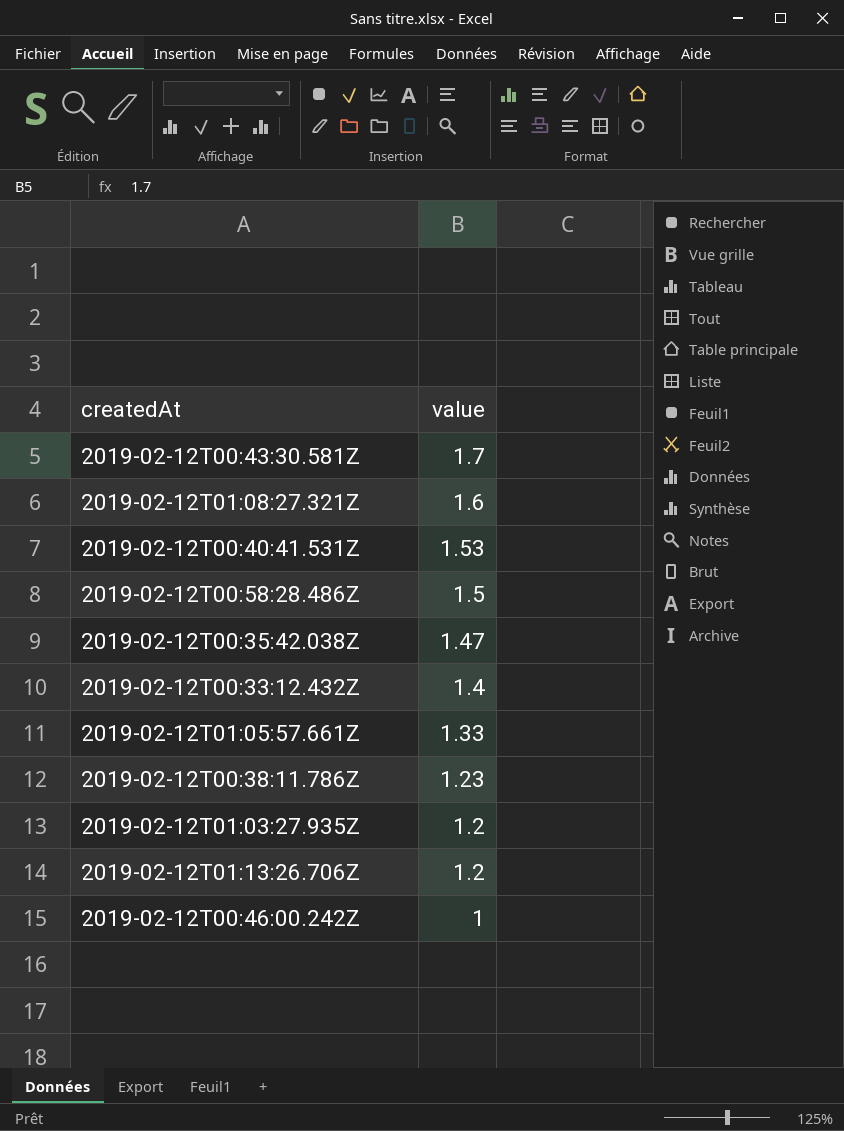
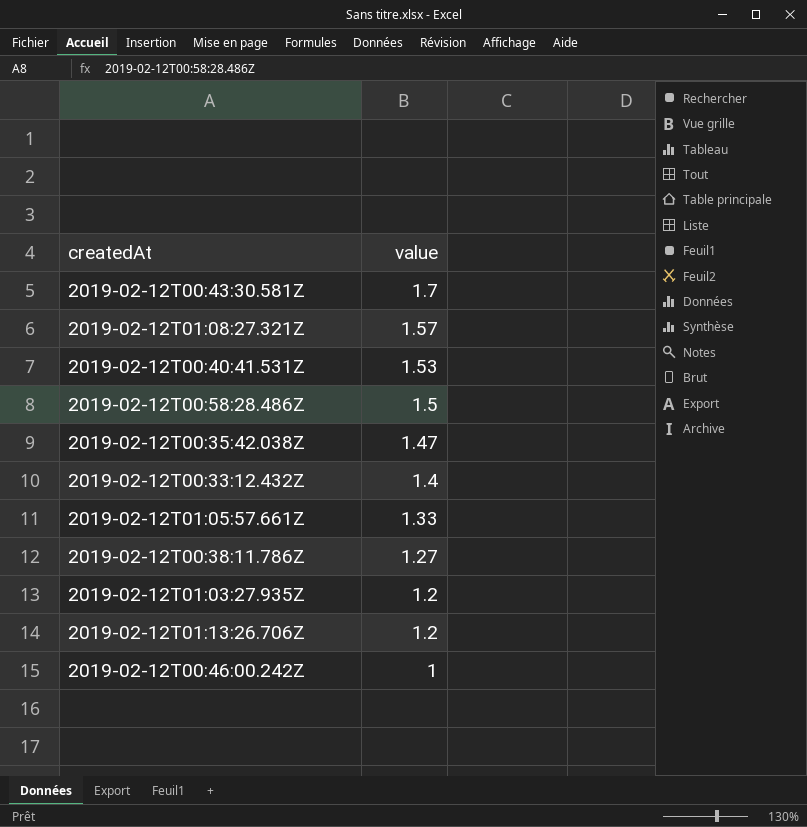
2019-02-12T01:08:27.321Z | value: 1.6 -> 1.57
2019-02-12T00:38:11.786Z | value: 1.23 -> 1.27

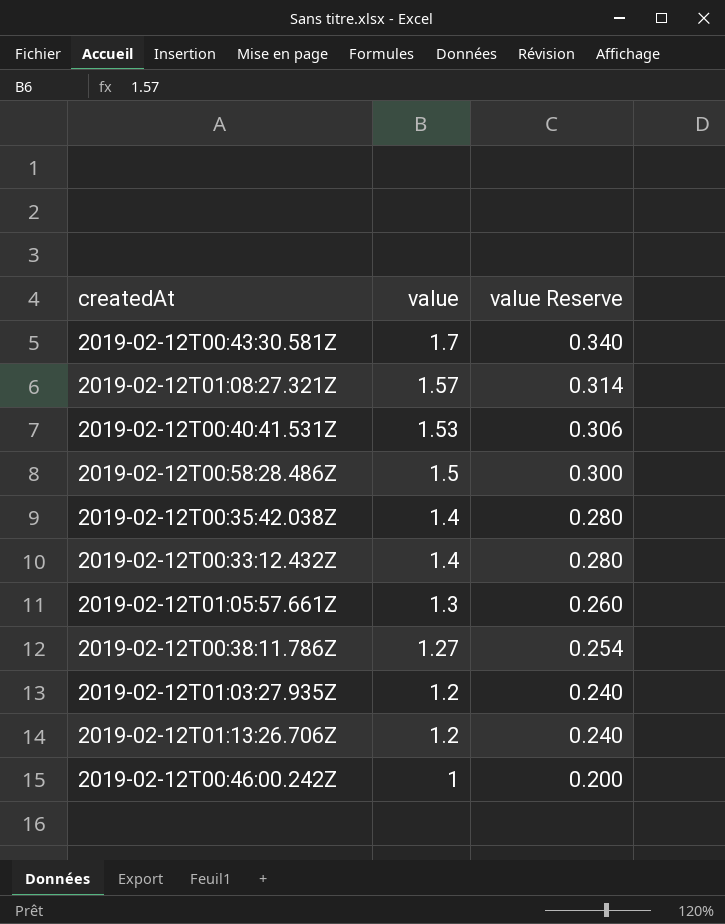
column value Reserve | formula: none -> [value] * 0.2
2019-02-12T00:35:42.038Z | value: 1.47 -> 1.4
2019-02-12T01:05:57.661Z | value: 1.33 -> 1.3

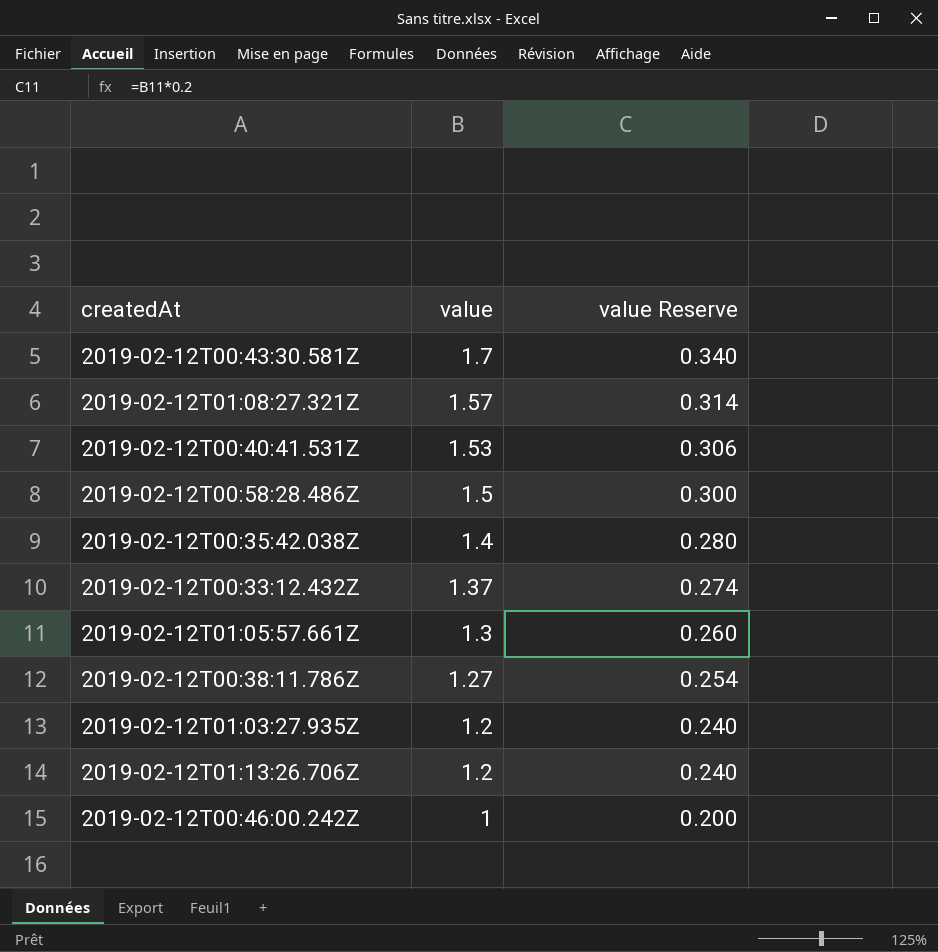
2019-02-12T00:33:12.432Z | value: 1.4 -> 1.37
2019-02-12T00:33:12.432Z | value Reserve: 0.280 -> 0.274

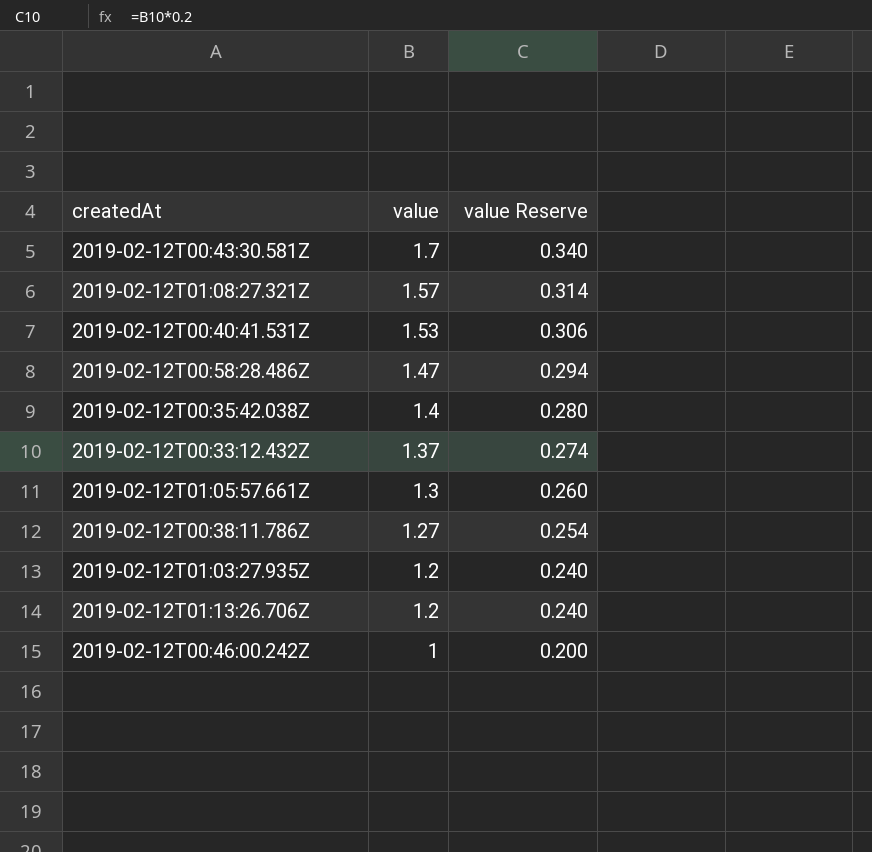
2019-02-12T00:58:28.486Z | value: 1.5 -> 1.47
2019-02-12T00:58:28.486Z | value Reserve: 0.300 -> 0.294

